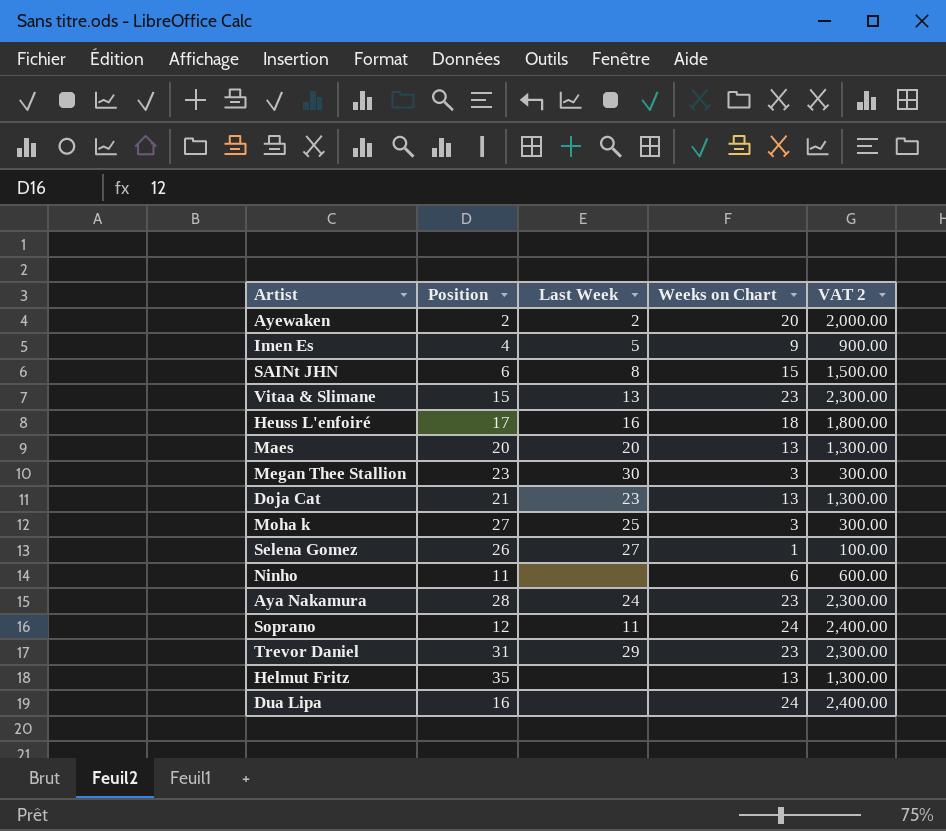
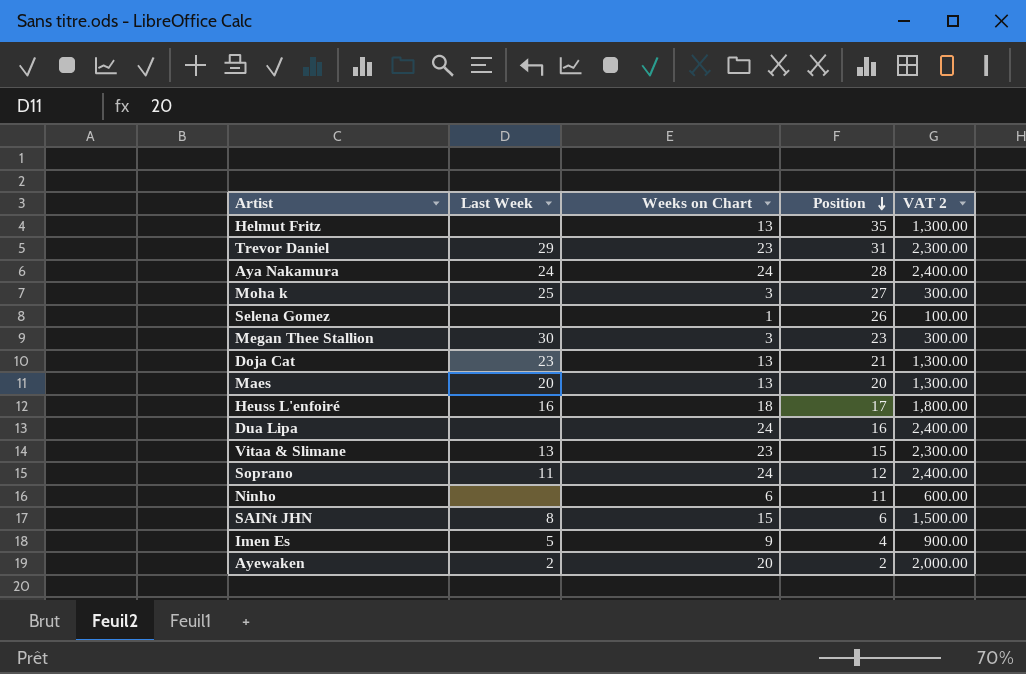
row order: none -> Position descending
column Position | position: 2 -> 4
Aya Nakamura | Weeks on Chart: 23 -> 24
Aya Nakamura | VAT 2: 2,300.00 -> 2,400.00
Selena Gomez | Last Week: 27 -> none

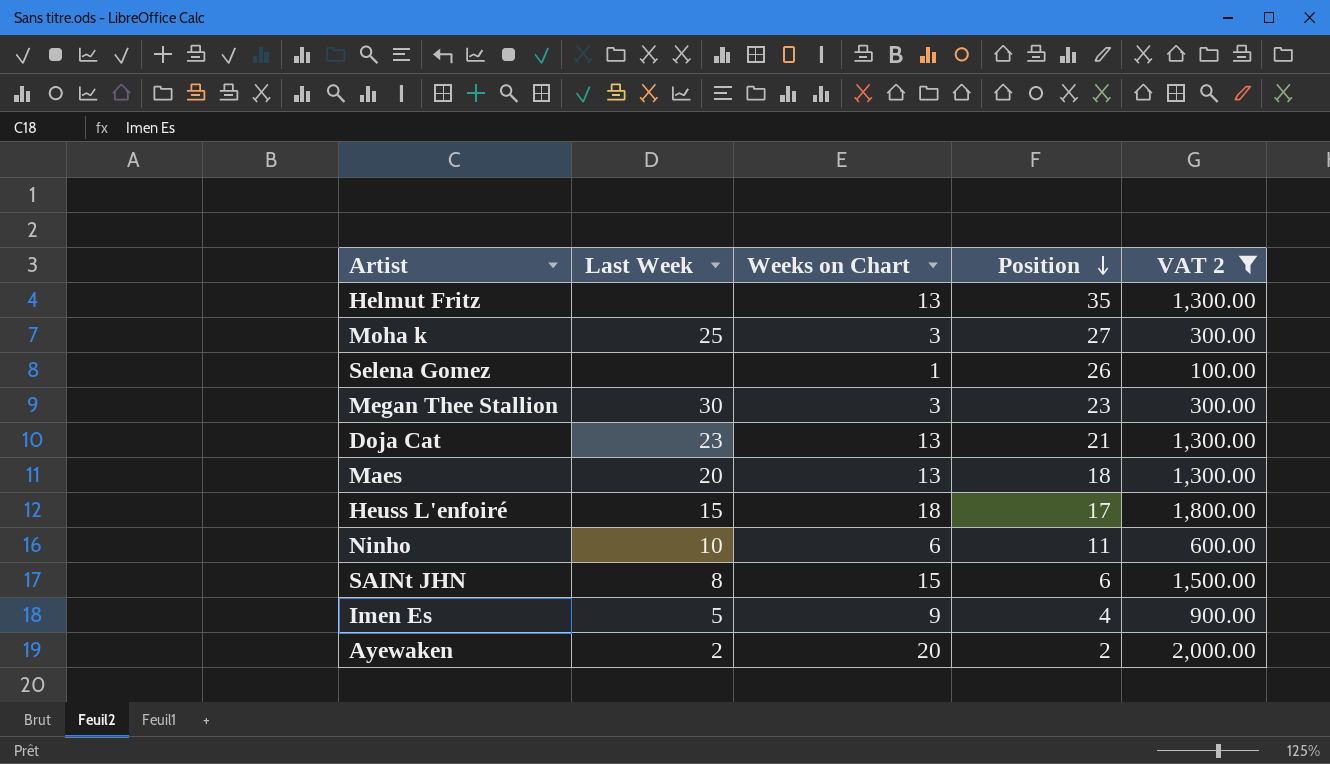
filter: none -> VAT 2 <= 2,000.00
Maes | Position: 20 -> 18
Heuss L'enfoiré | Last Week: 16 -> 15
Ninho | Last Week: none -> 10

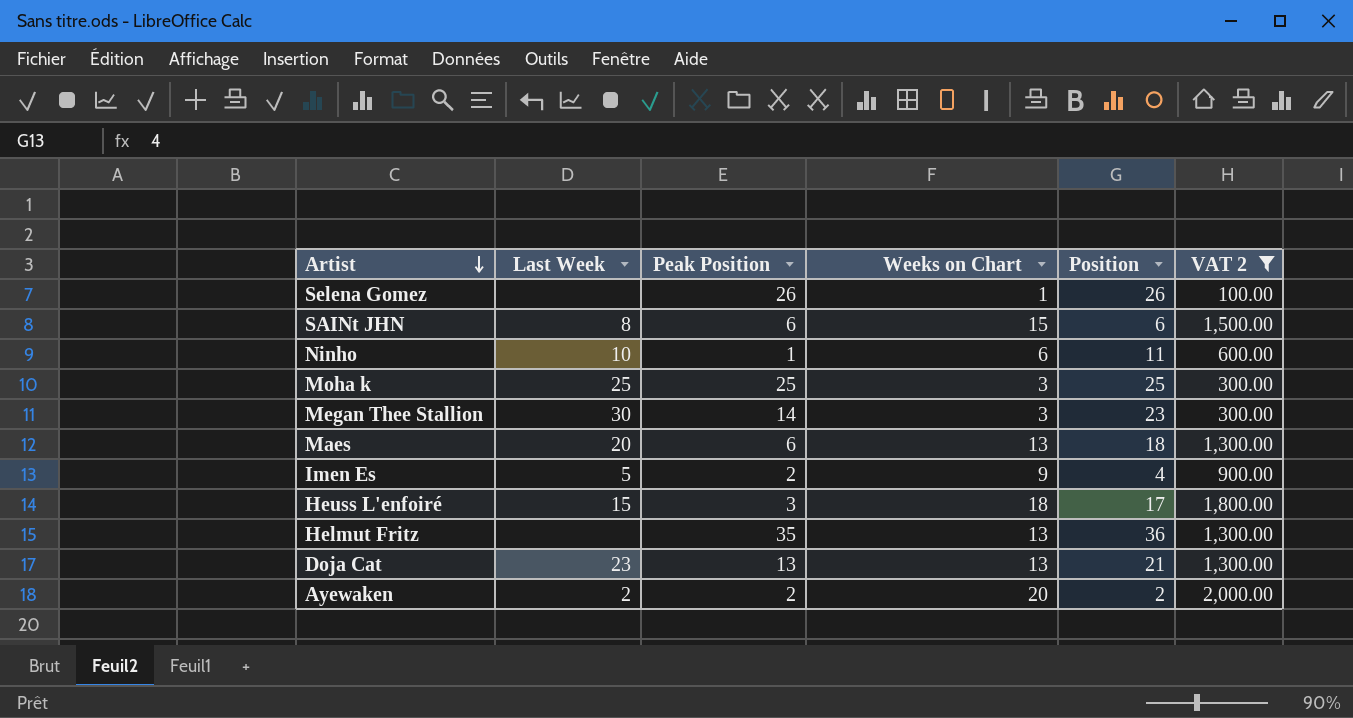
row order: Position descending -> Artist descending
column Peak Position | position: none -> 3
Moha k | Position: 27 -> 25
Helmut Fritz | Position: 35 -> 36

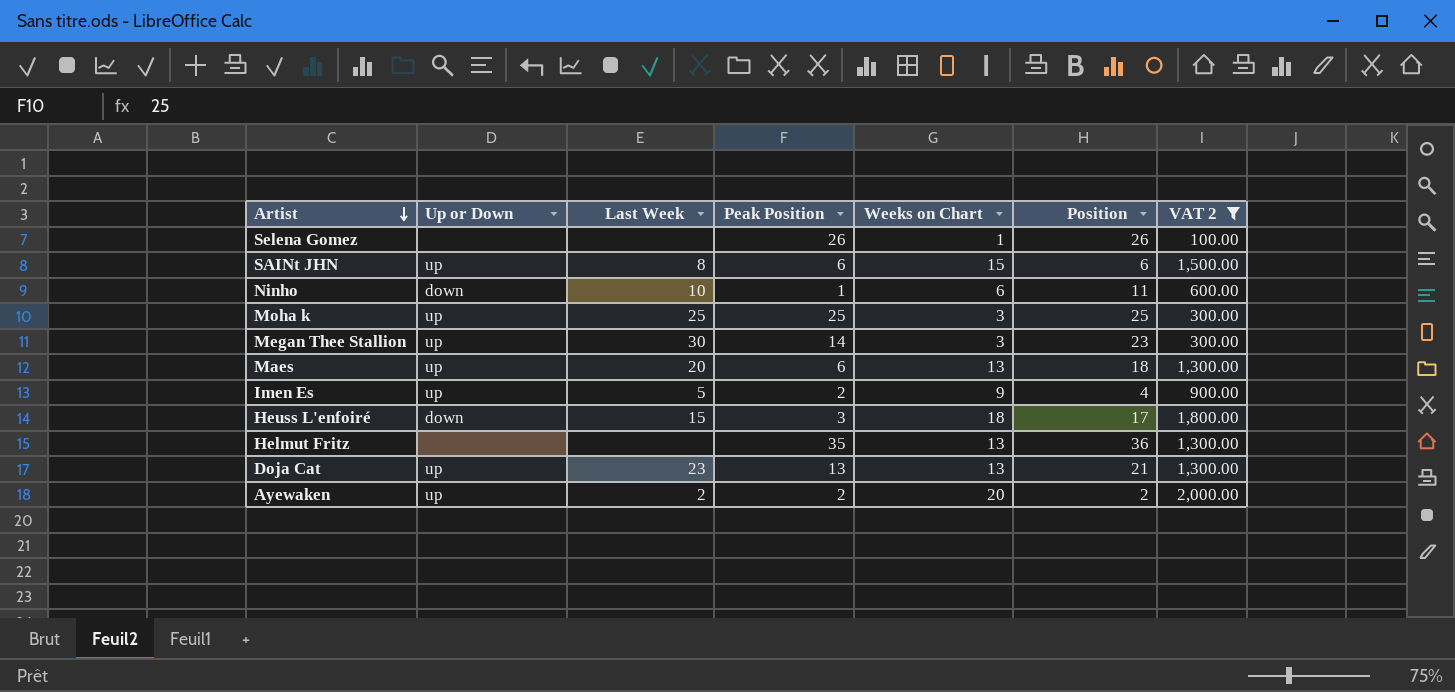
column Up or Down | position: none -> 2

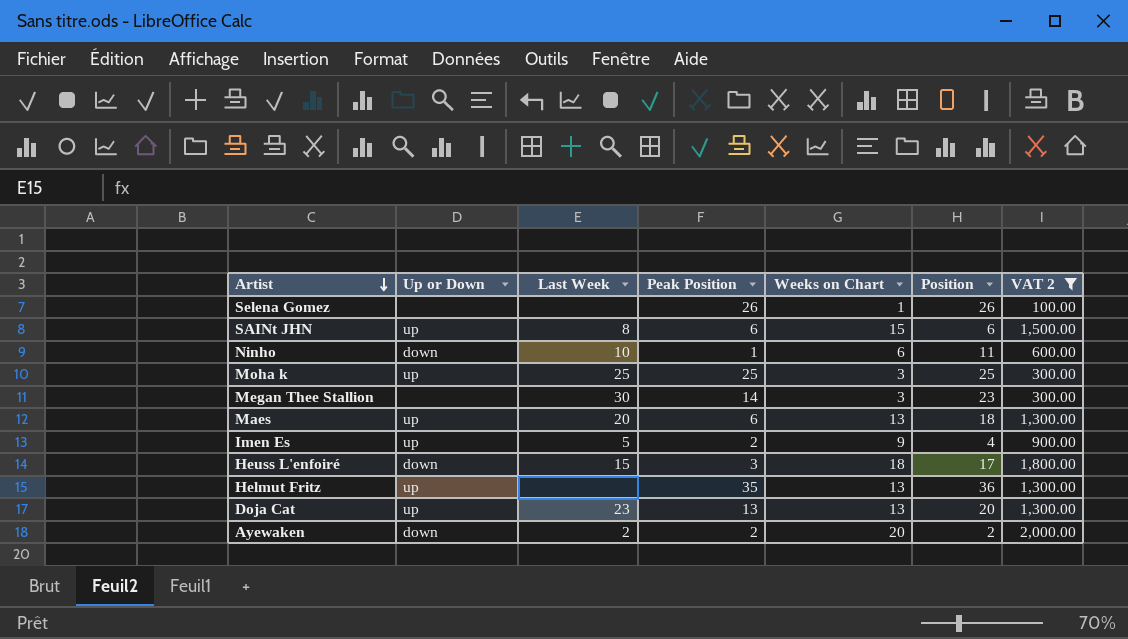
Megan Thee Stallion | Up or Down: up -> none
Helmut Fritz | Up or Down: none -> up
Doja Cat | Position: 21 -> 20
Ayewaken | Up or Down: up -> down

